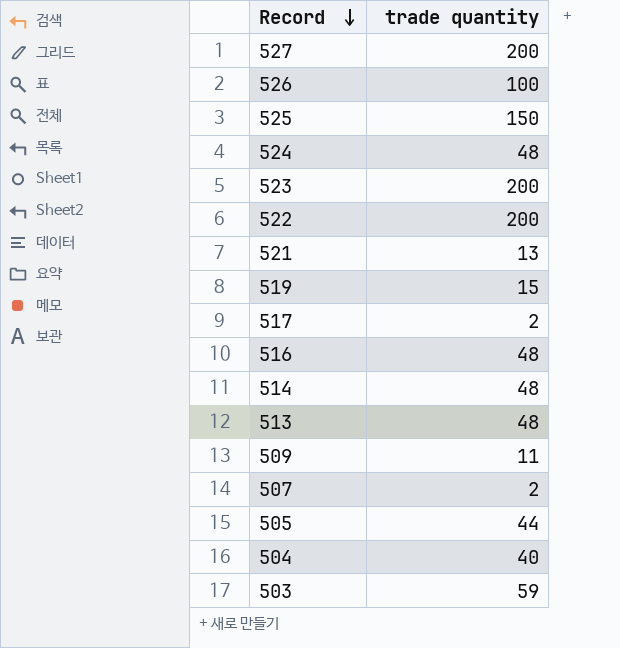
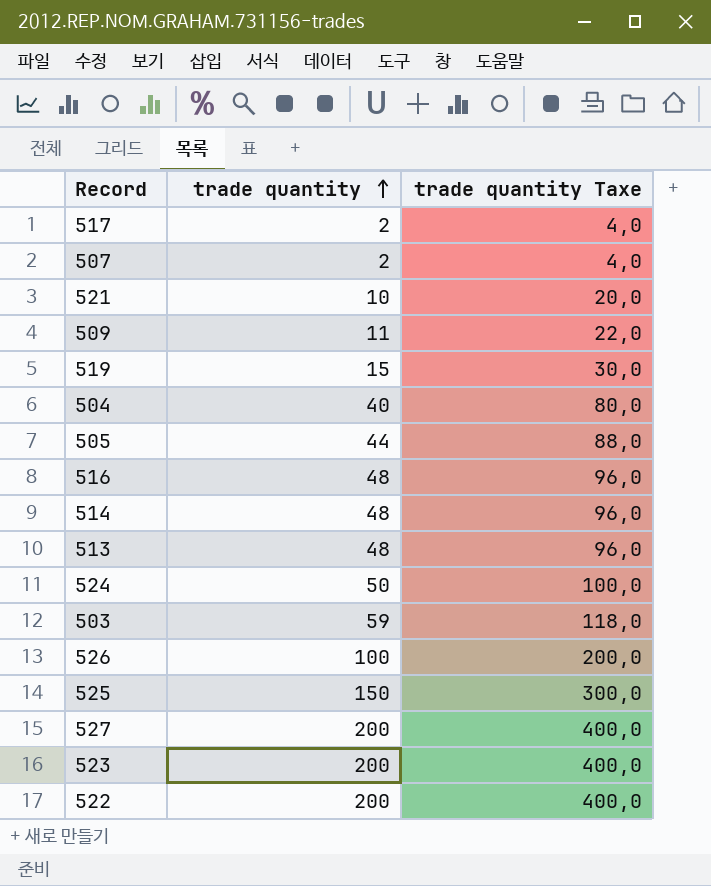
row order: Record descending -> trade quantity ascending
column trade quantity Taxe | formula: none -> [trade quantity] * 2
521 | trade quantity: 13 -> 10
524 | trade quantity: 48 -> 50

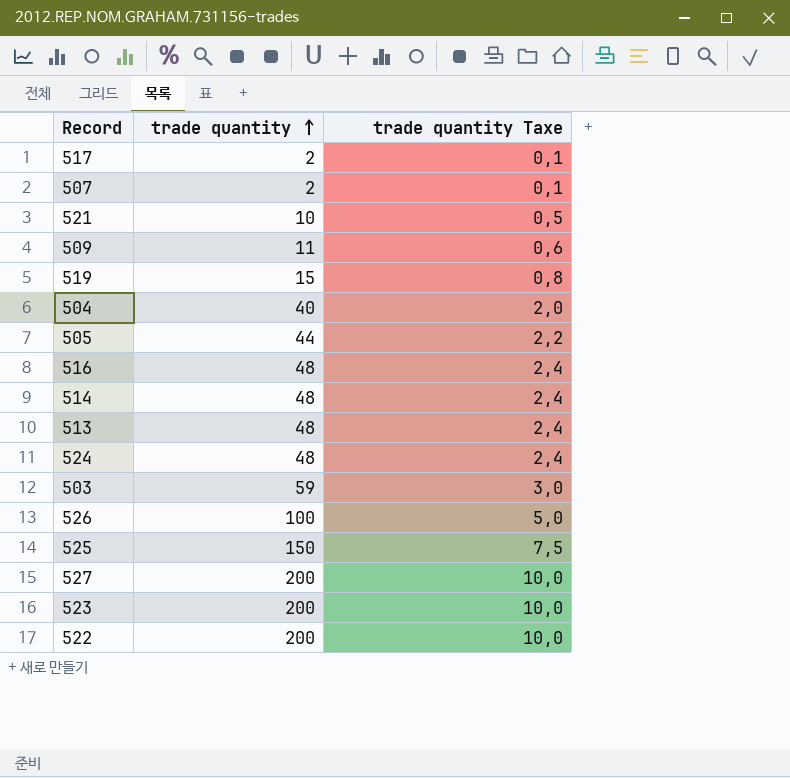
column trade quantity Taxe | formula: [trade quantity] * 2 -> [trade quantity] * 0,05
524 | trade quantity: 50 -> 48

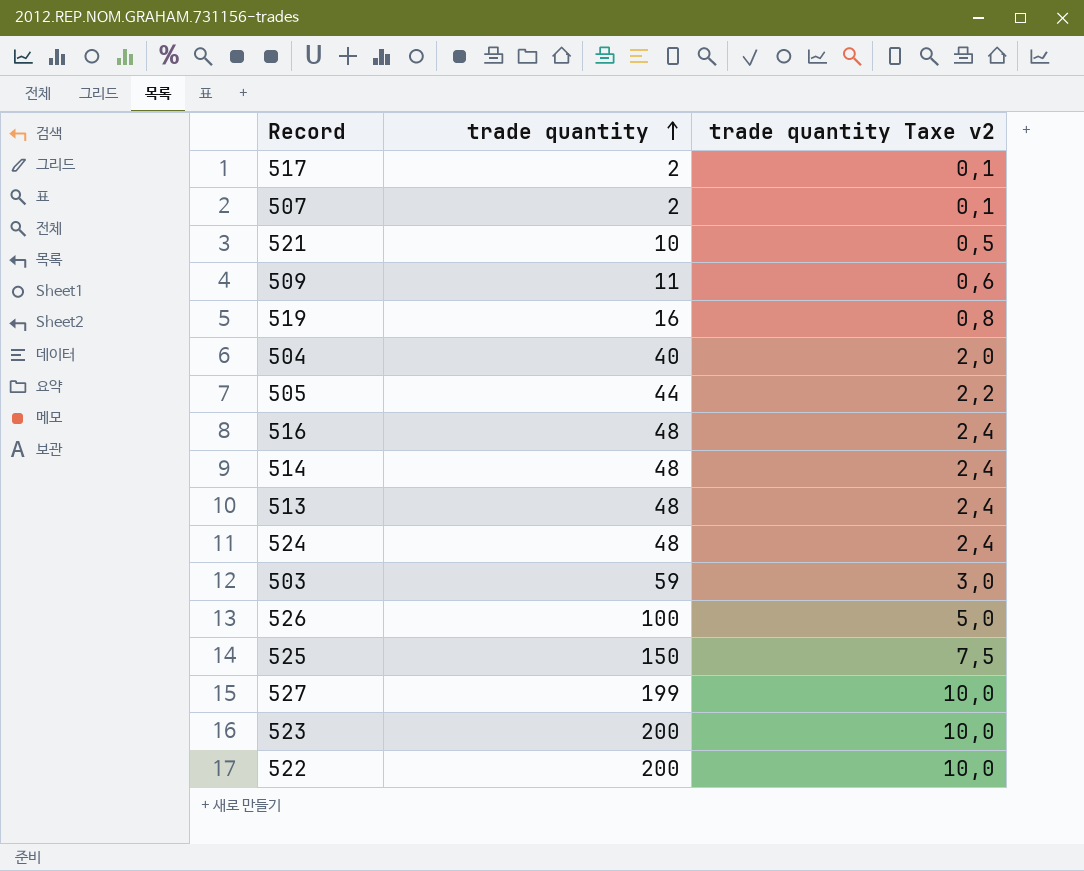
column name: trade quantity Taxe -> trade quantity Taxe v2
519 | trade quantity: 15 -> 16
527 | trade quantity: 200 -> 199

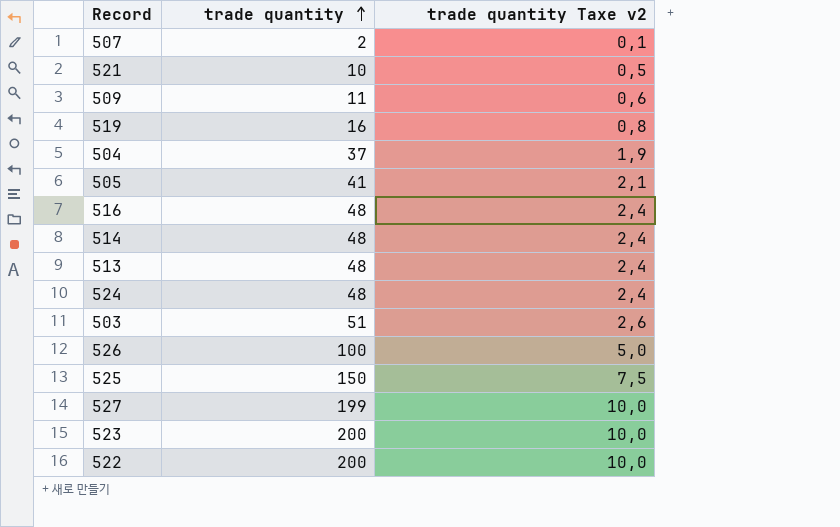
row 517: 2 | 0,1 -> none
504 | trade quantity: 40 -> 37
504 | trade quantity Taxe v2: 2,0 -> 1,9
505 | trade quantity: 44 -> 41
505 | trade quantity Taxe v2: 2,2 -> 2,1
503 | trade quantity: 59 -> 51
503 | trade quantity Taxe v2: 3,0 -> 2,6

